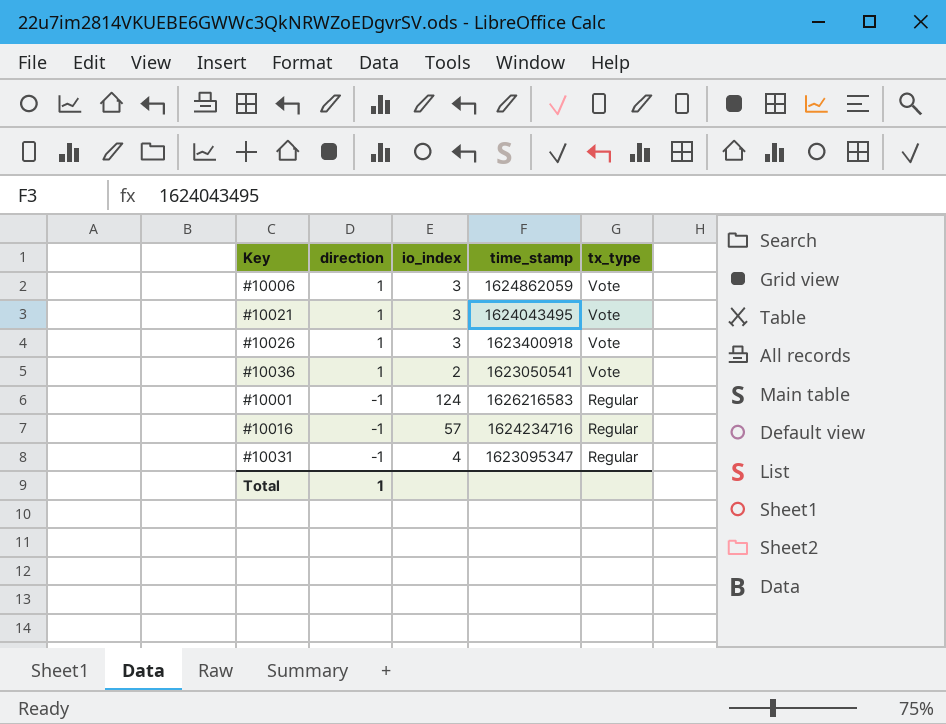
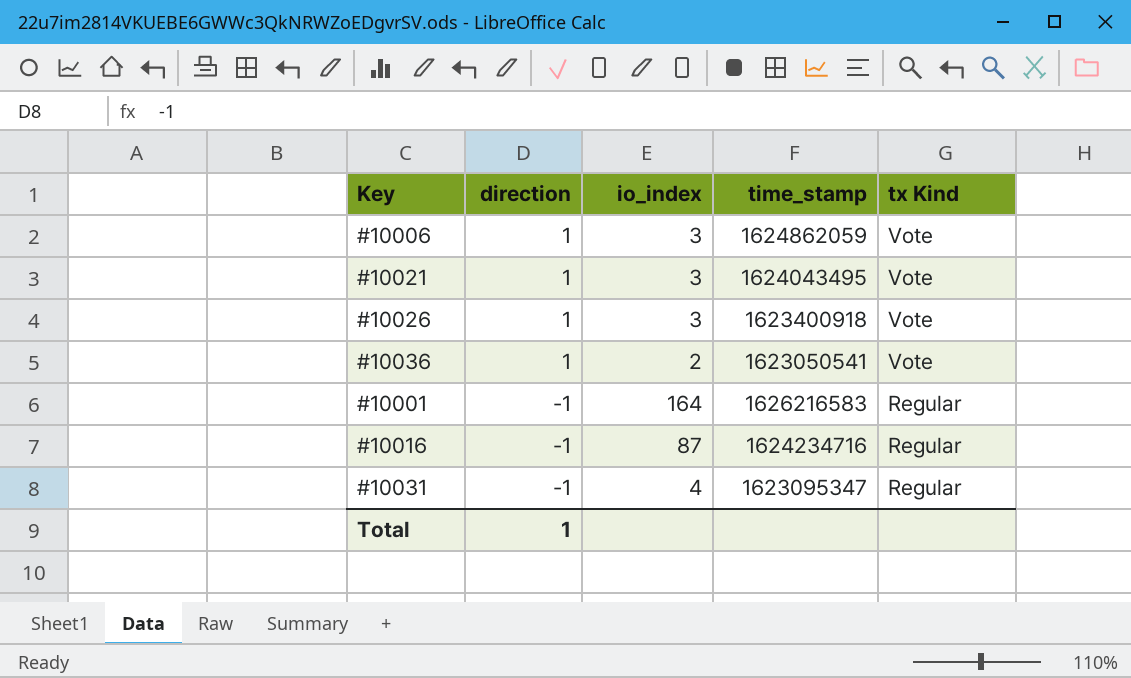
column name: tx_type -> tx Kind
#10001 | io_index: 124 -> 164
#10016 | io_index: 57 -> 87

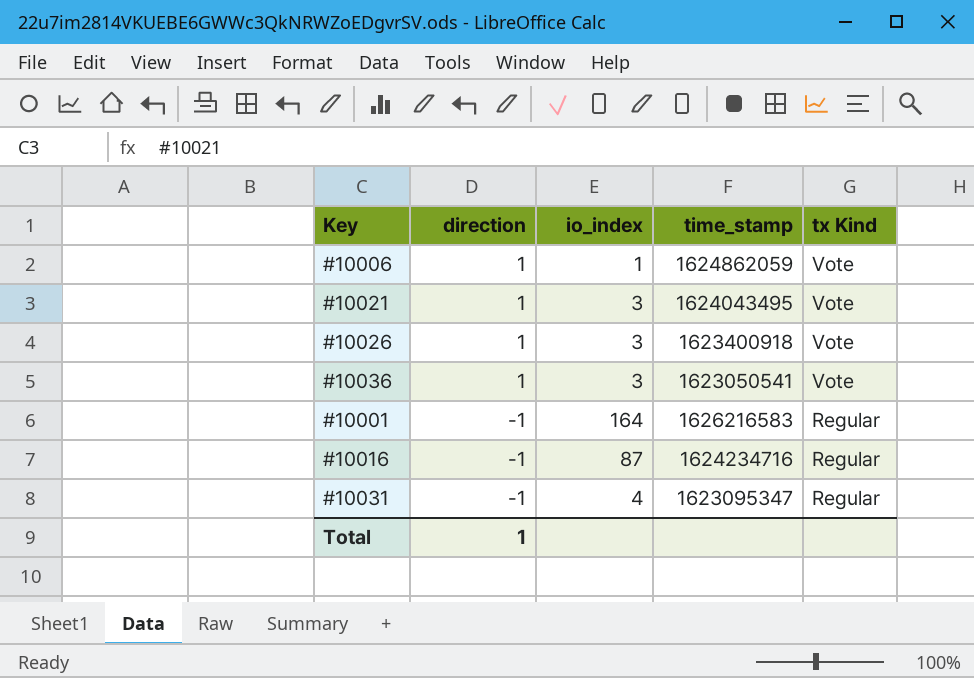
#10006 | io_index: 3 -> 1
#10036 | io_index: 2 -> 3

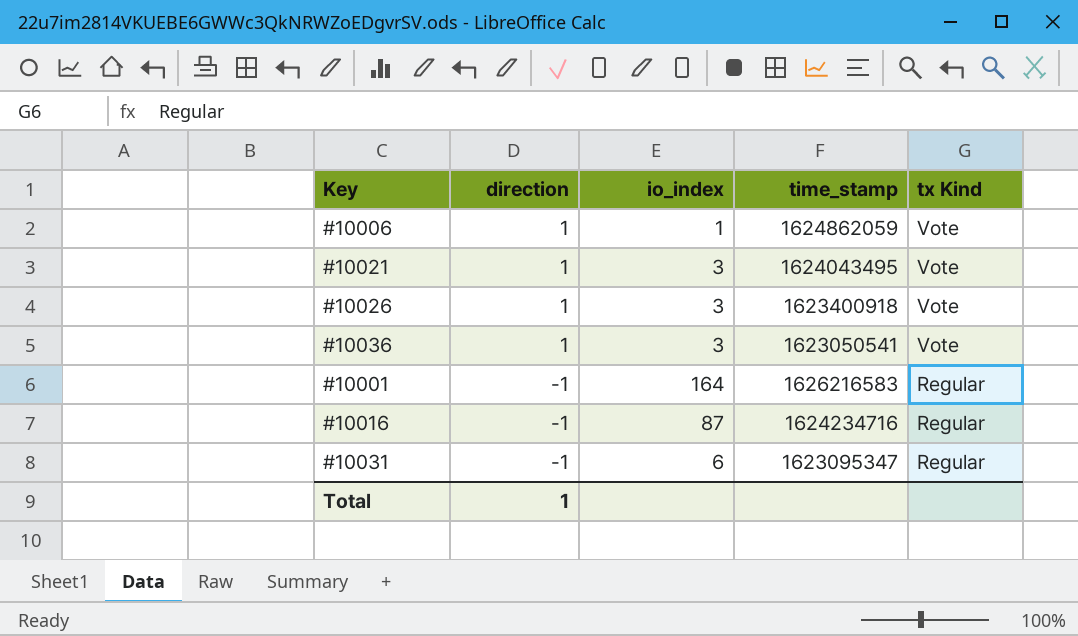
#10031 | io_index: 4 -> 6

